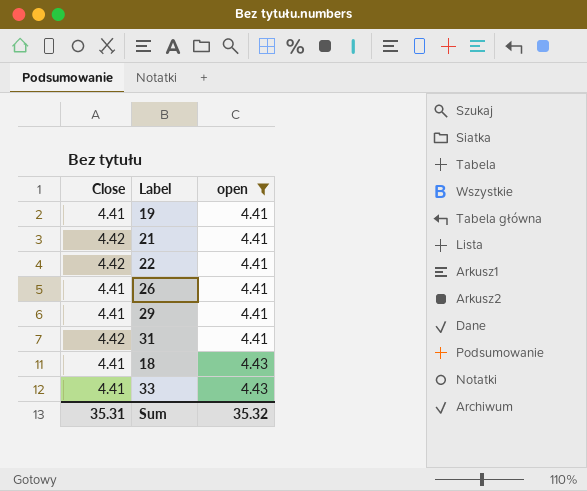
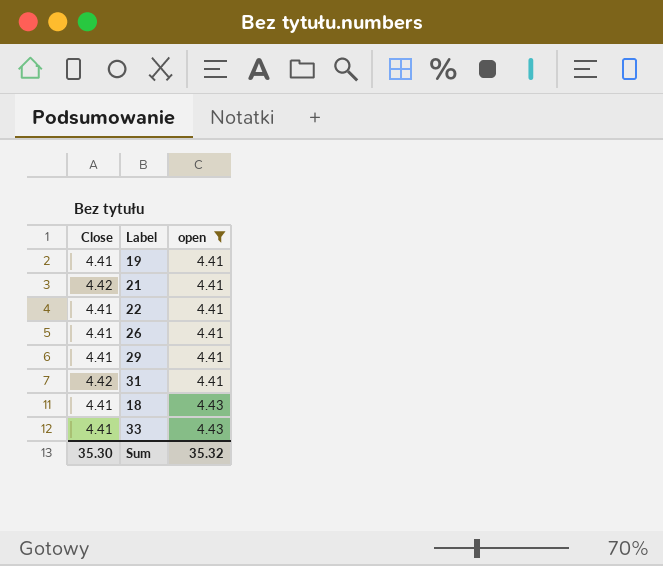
22 | Close: 4.42 -> 4.41
Sum | Close: 35.31 -> 35.30

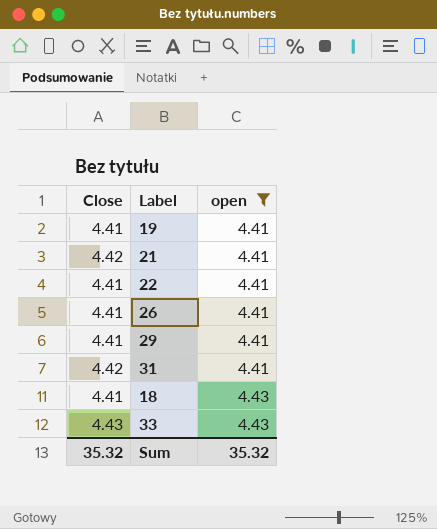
33 | Close: 4.41 -> 4.43
Sum | Close: 35.30 -> 35.32

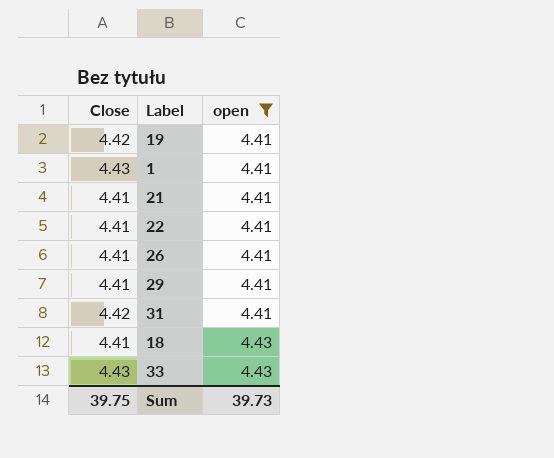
19 | Close: 4.41 -> 4.42
row 1: none -> 4.43 | 4.41
21 | Close: 4.42 -> 4.41
Sum | Close: 35.32 -> 39.75
Sum | open: 35.32 -> 39.73

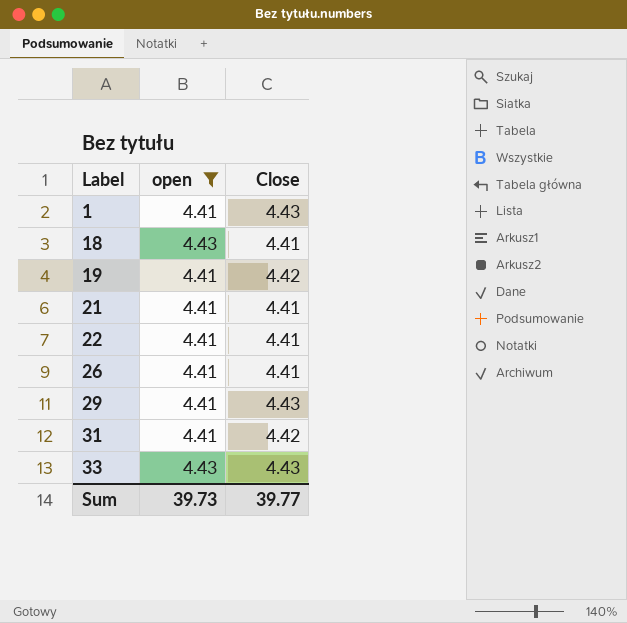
row order: open ascending -> Label ascending
column Close | position: 1 -> 3
29 | Close: 4.41 -> 4.43
Sum | Close: 39.75 -> 39.77

